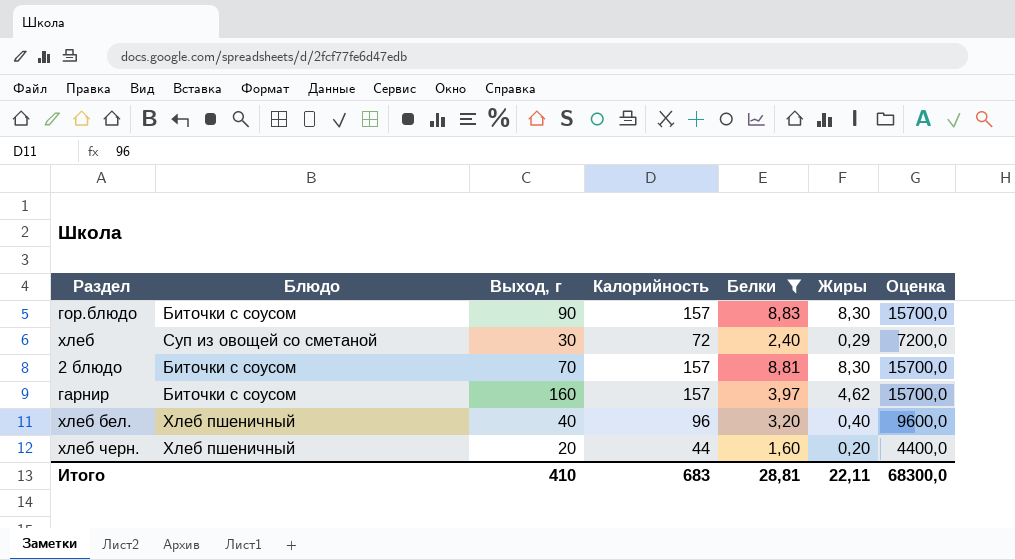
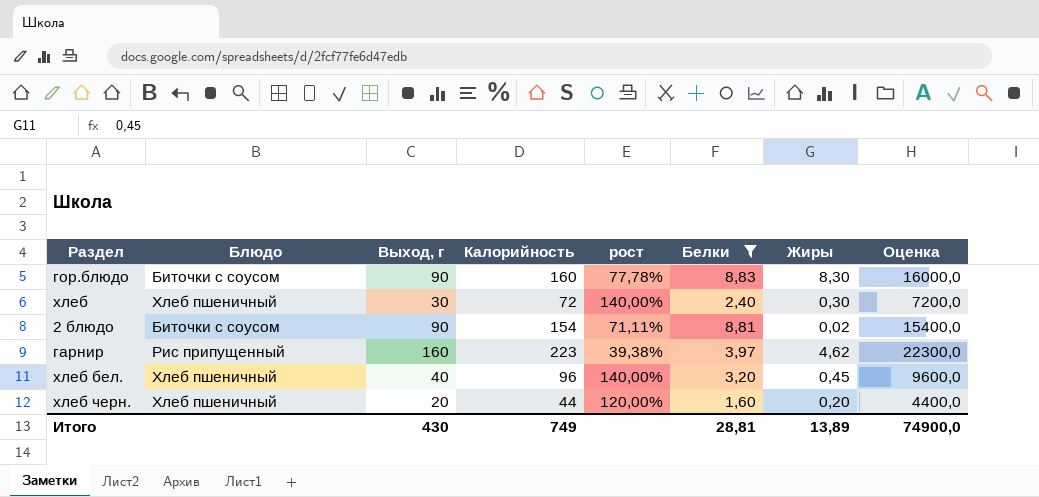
column рост | formula: none -> ([Калорийность] - [Выход, г]) / [Выход, г]
гор.блюдо | Калорийность: 157 -> 160
гор.блюдо | Оценка: 15700,0 -> 16000,0
хлеб | Блюдо: Суп из овощей со сметаной -> Хлеб пшеничный
хлеб | Жиры: 0,29 -> 0,30
2 блюдо | Выход, г: 70 -> 90
2 блюдо | Калорийность: 157 -> 154
2 блюдо | Жиры: 8,30 -> 0,02
2 блюдо | Оценка: 15700,0 -> 15400,0
гарнир | Блюдо: Биточки с соусом -> Рис припущенный
гарнир | Калорийность: 157 -> 223
гарнир | Оценка: 15700,0 -> 22300,0
хлеб бел. | Жиры: 0,40 -> 0,45
Итого | Выход, г: 410 -> 430
Итого | Калорийность: 683 -> 749
Итого | Жиры: 22,11 -> 13,89
Итого | Оценка: 68300,0 -> 74900,0

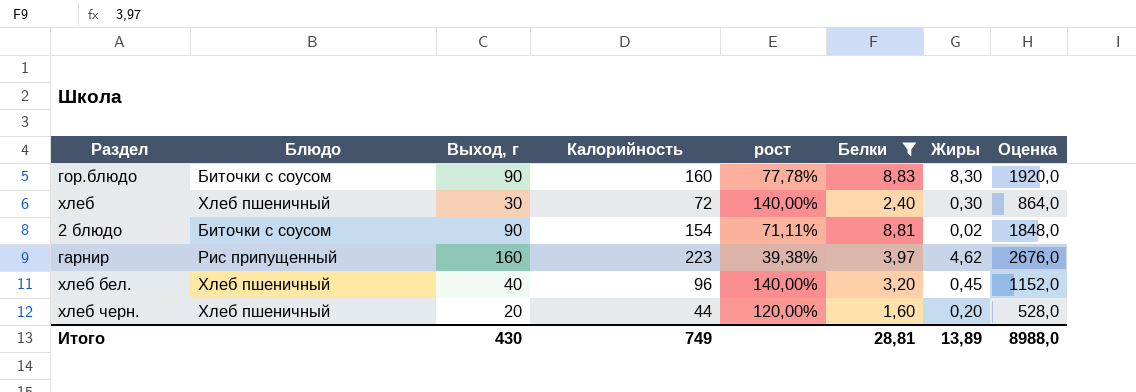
column Оценка | formula: [Калорийность] * 100 -> [Калорийность] * 12
Итого | Оценка: 74900,0 -> 8988,0

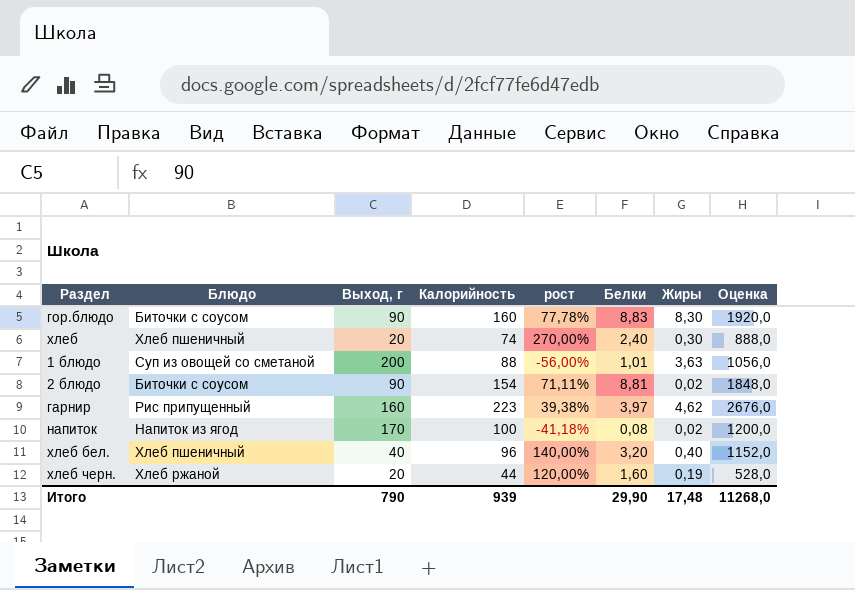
filter: Белки >= 1,60 -> none
хлеб | Выход, г: 30 -> 20
хлеб | Калорийность: 72 -> 74
хлеб | рост: 140,00% -> 270,00%
хлеб | Оценка: 864,0 -> 888,0
хлеб бел. | Жиры: 0,45 -> 0,40
хлеб черн. | Блюдо: Хлеб пшеничный -> Хлеб ржаной
хлеб черн. | Жиры: 0,20 -> 0,19
Итого | Выход, г: 430 -> 790
Итого | Калорийность: 749 -> 939
Итого | Белки: 28,81 -> 29,90
Итого | Жиры: 13,89 -> 17,48
Итого | Оценка: 8988,0 -> 11268,0

